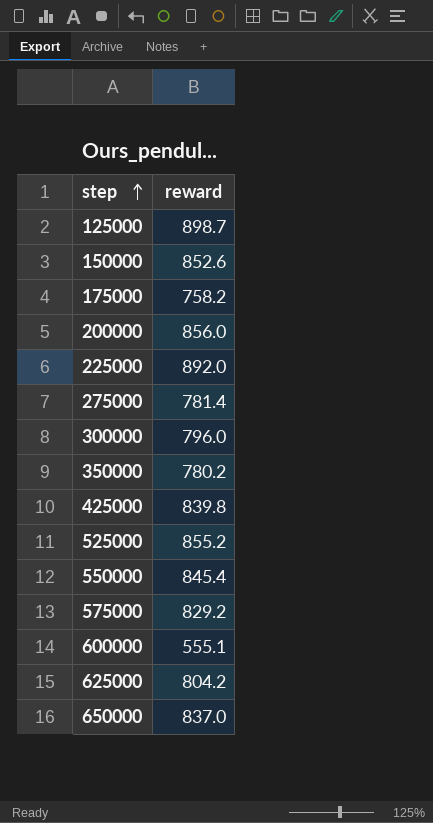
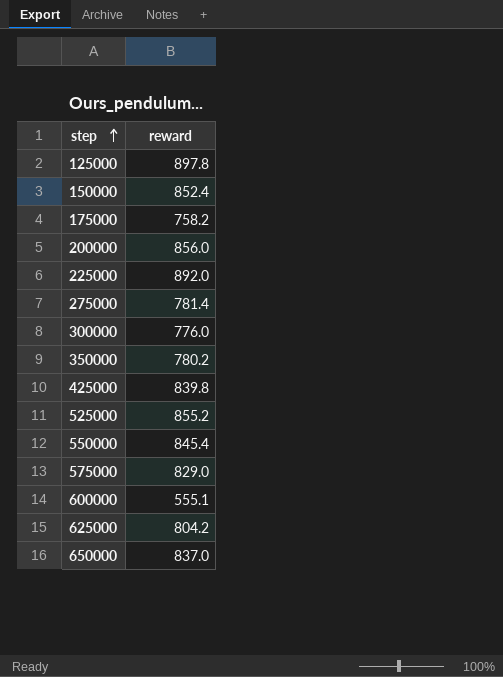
125000 | reward: 898.7 -> 897.8
150000 | reward: 852.6 -> 852.4
300000 | reward: 796.0 -> 776.0
575000 | reward: 829.2 -> 829.0

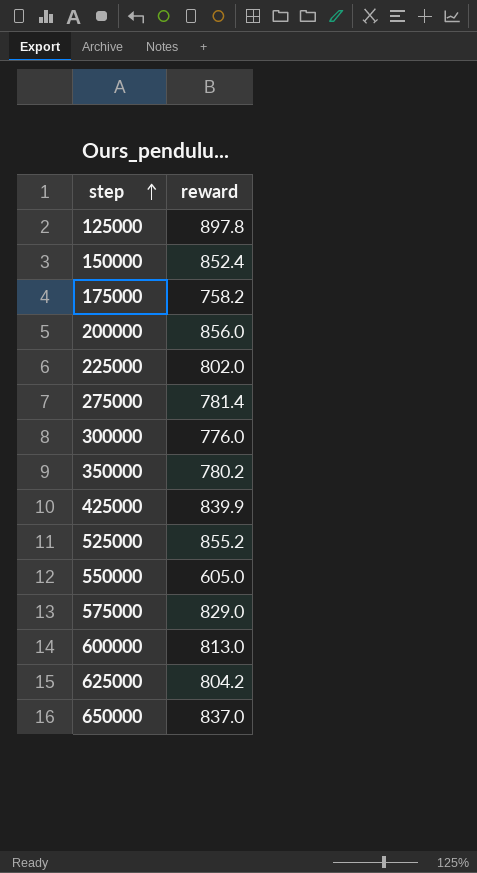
225000 | reward: 892.0 -> 802.0
425000 | reward: 839.8 -> 839.9
550000 | reward: 845.4 -> 605.0
600000 | reward: 555.1 -> 813.0

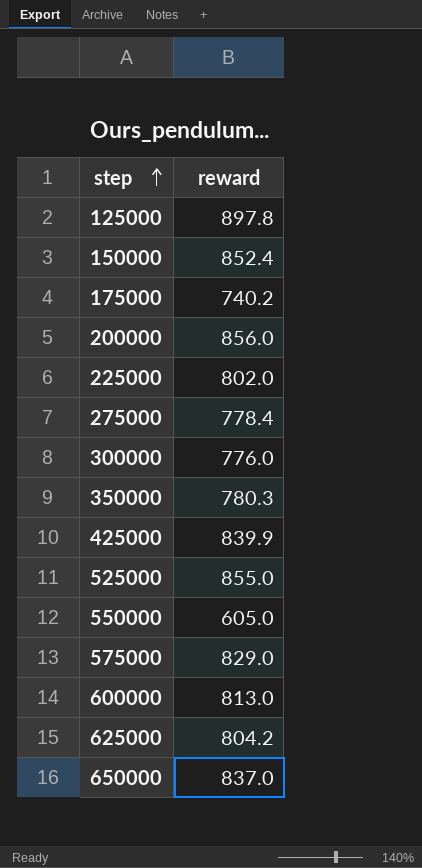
175000 | reward: 758.2 -> 740.2
275000 | reward: 781.4 -> 778.4
350000 | reward: 780.2 -> 780.3
525000 | reward: 855.2 -> 855.0

